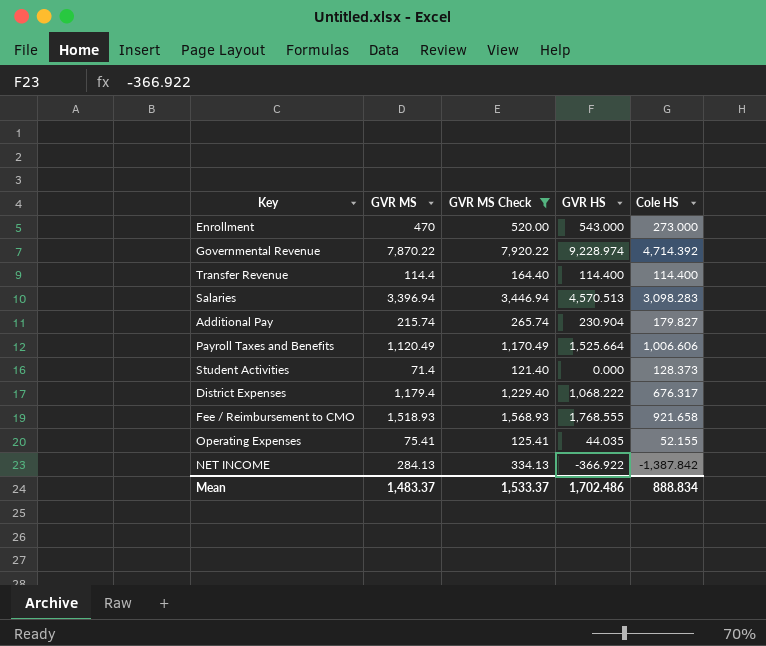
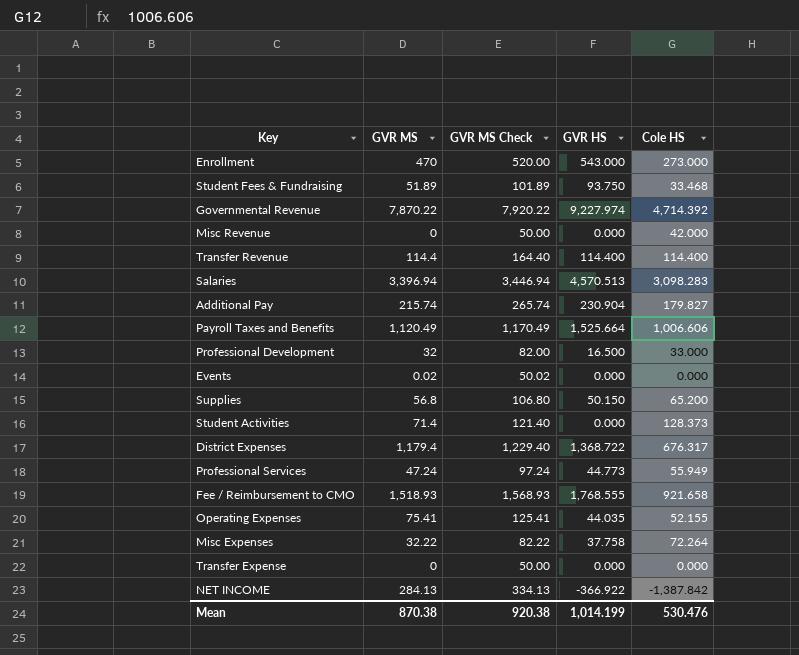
filter: GVR MS Check >= 121.40 -> none
Governmental Revenue | GVR HS: 9,228.974 -> 9,227.974
District Expenses | GVR HS: 1,068.222 -> 1,368.722
Mean | GVR MS: 1,483.37 -> 870.38
Mean | GVR MS Check: 1,533.37 -> 920.38
Mean | GVR HS: 1,702.486 -> 1,014.199
Mean | Cole HS: 888.834 -> 530.476

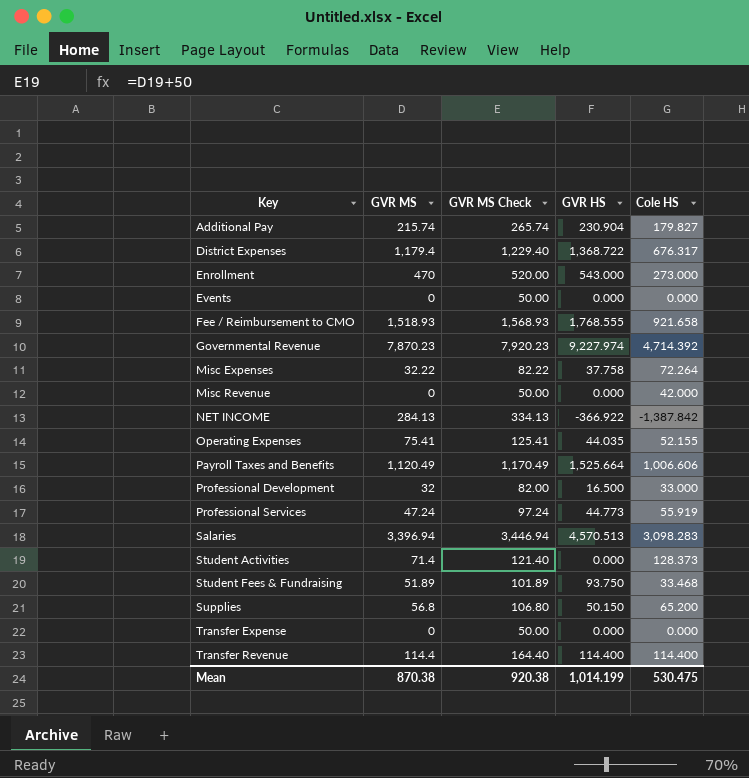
row order: none -> Key ascending
Events | GVR MS: 0.02 -> 0
Events | GVR MS Check: 50.02 -> 50.00
Governmental Revenue | GVR MS: 7,870.22 -> 7,870.23
Governmental Revenue | GVR MS Check: 7,920.22 -> 7,920.23
Professional Services | Cole HS: 55.949 -> 55.919
Mean | Cole HS: 530.476 -> 530.475

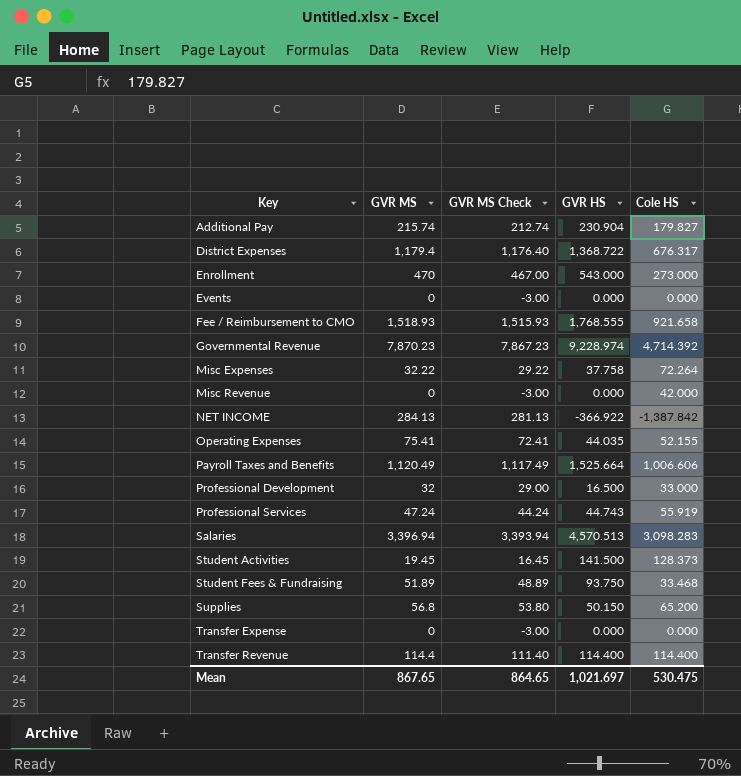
column GVR MS Check | formula: [GVR MS] + 50 -> [GVR MS] - 3
Governmental Revenue | GVR HS: 9,227.974 -> 9,228.974
Professional Services | GVR HS: 44.773 -> 44.743
Student Activities | GVR MS: 71.4 -> 19.45
Student Activities | GVR HS: 0.000 -> 141.500
Mean | GVR MS: 870.38 -> 867.65
Mean | GVR MS Check: 920.38 -> 864.65
Mean | GVR HS: 1,014.199 -> 1,021.697

